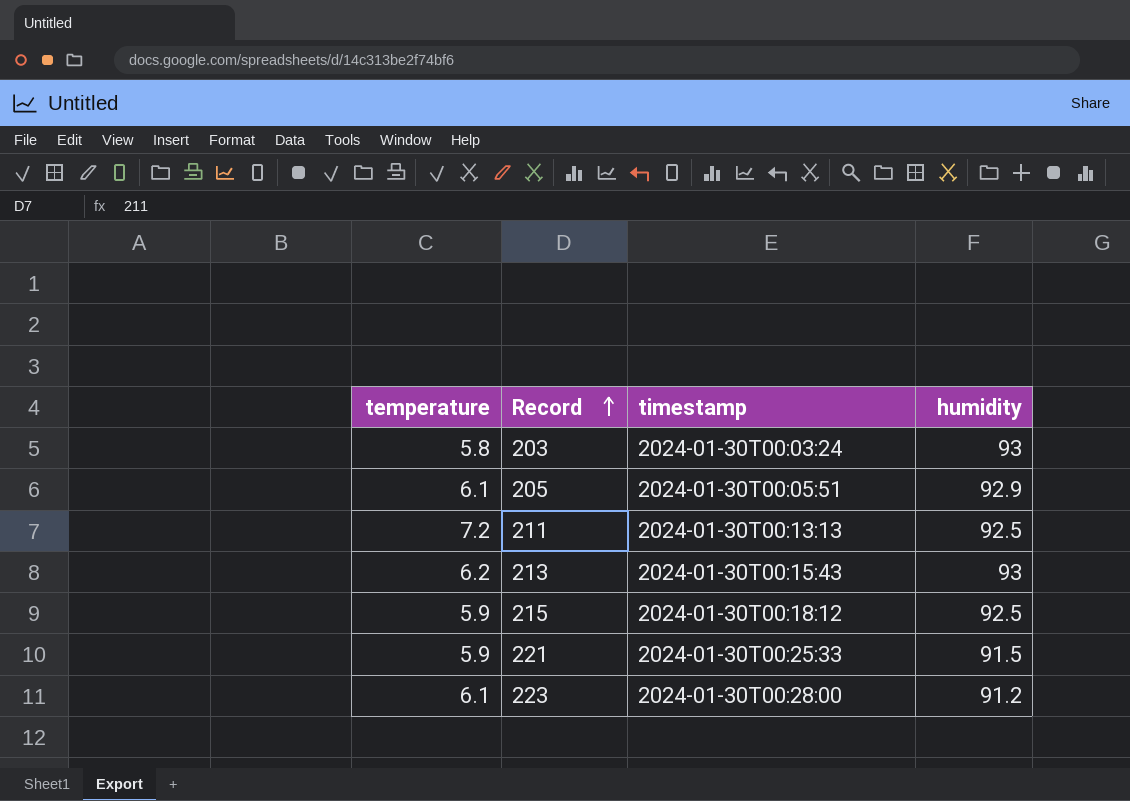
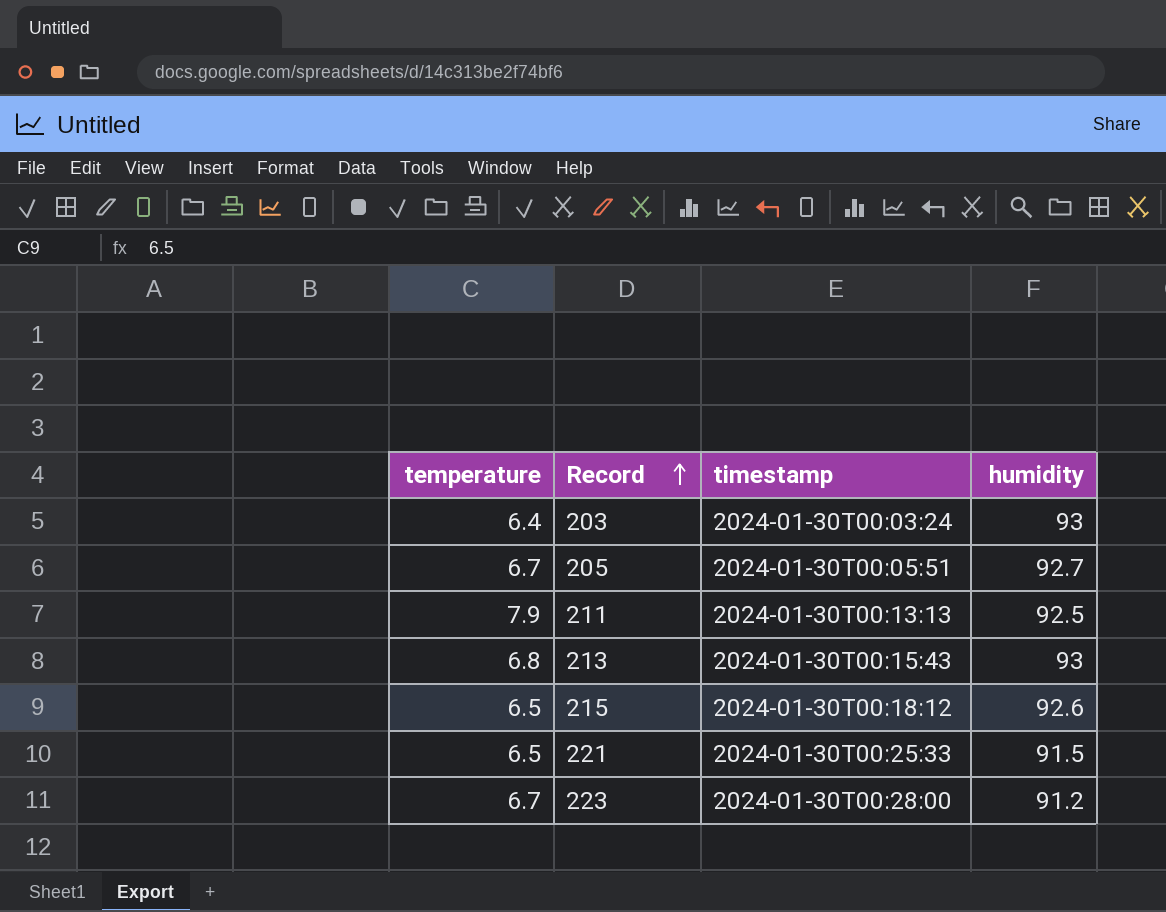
203 | temperature: 5.8 -> 6.4
205 | temperature: 6.1 -> 6.7
205 | humidity: 92.9 -> 92.7
211 | temperature: 7.2 -> 7.9
213 | temperature: 6.2 -> 6.8
215 | temperature: 5.9 -> 6.5
215 | humidity: 92.5 -> 92.6
221 | temperature: 5.9 -> 6.5
223 | temperature: 6.1 -> 6.7

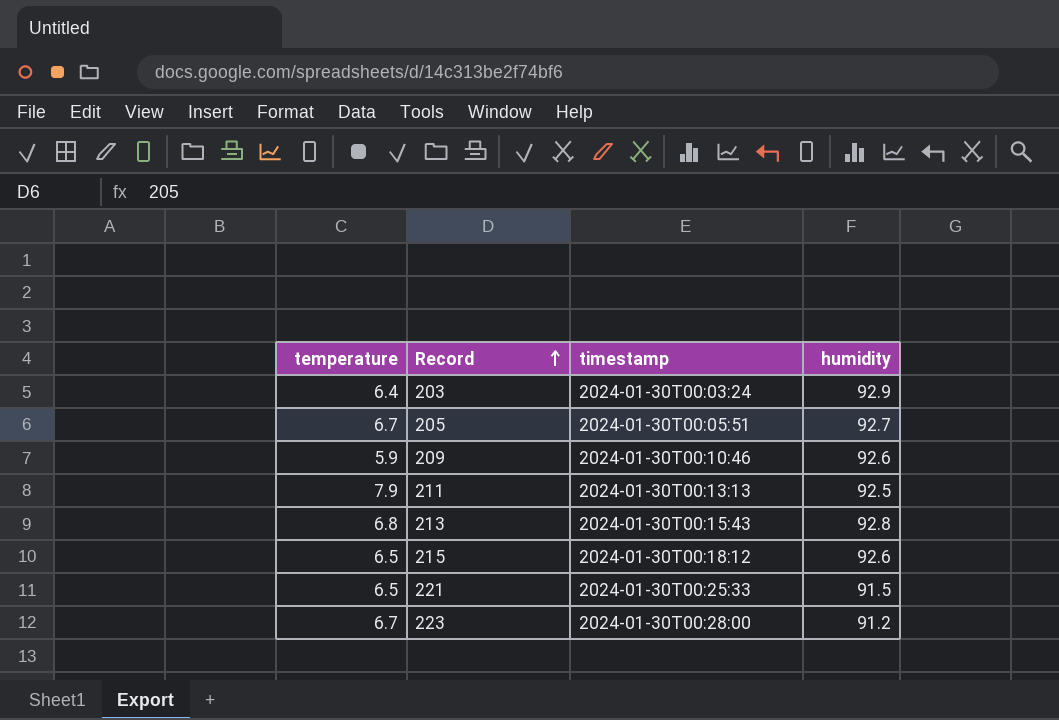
203 | humidity: 93 -> 92.9
row 209: none -> 5.9 | 2024-01-30T00:10:46 | 92.6
213 | humidity: 93 -> 92.8

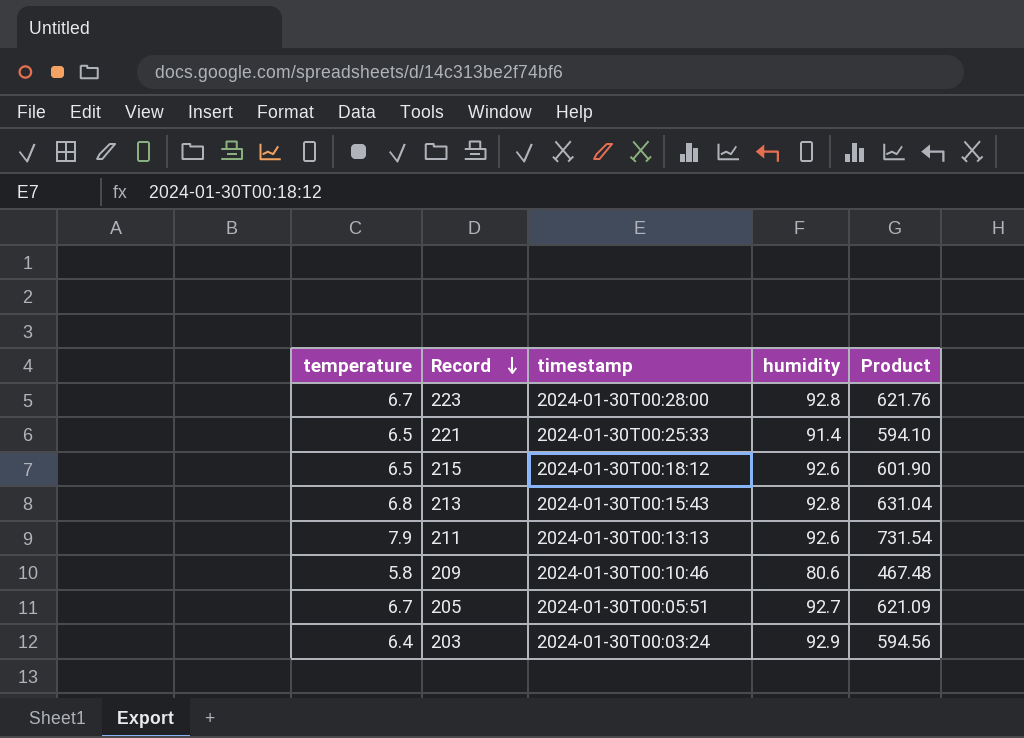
row order: Record ascending -> Record descending
column Product | formula: none -> [temperature] * [humidity]
223 | humidity: 91.2 -> 92.8
221 | humidity: 91.5 -> 91.4
211 | humidity: 92.5 -> 92.6
209 | temperature: 5.9 -> 5.8
209 | humidity: 92.6 -> 80.6

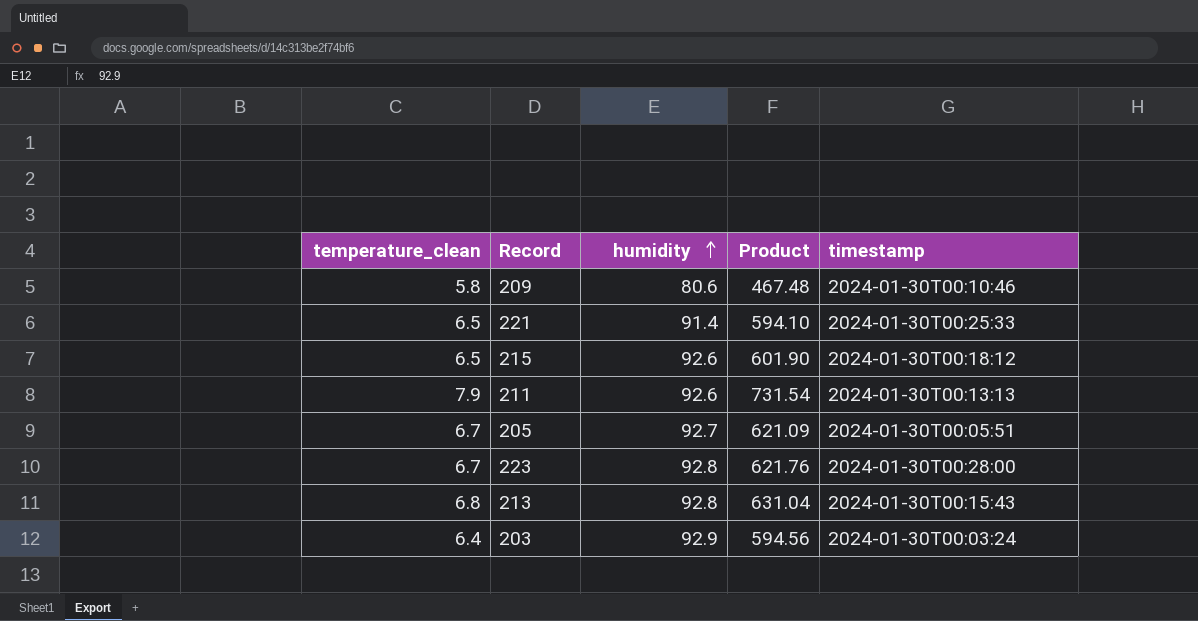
row order: Record descending -> humidity ascending
column name: temperature -> temperature_clean
column timestamp | position: 3 -> 5

